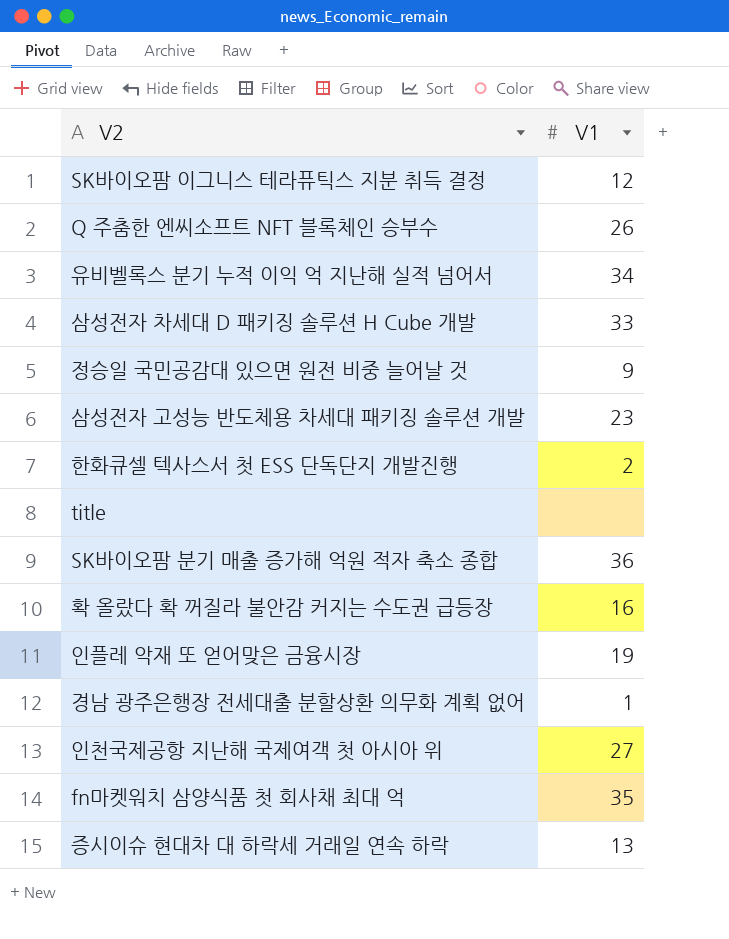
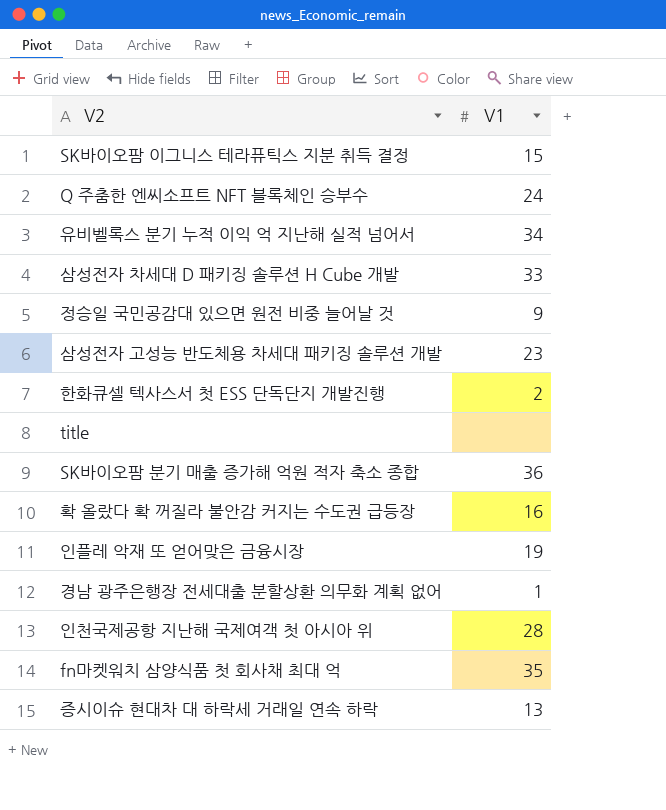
SK바이오팜 이그니스 테라퓨틱스 지분 취득 결정 | V1: 12 -> 15
Q 주춤한 엔씨소프트 NFT 블록체인 승부수 | V1: 26 -> 24
인천국제공항 지난해 국제여객 첫 아시아 위 | V1: 27 -> 28

